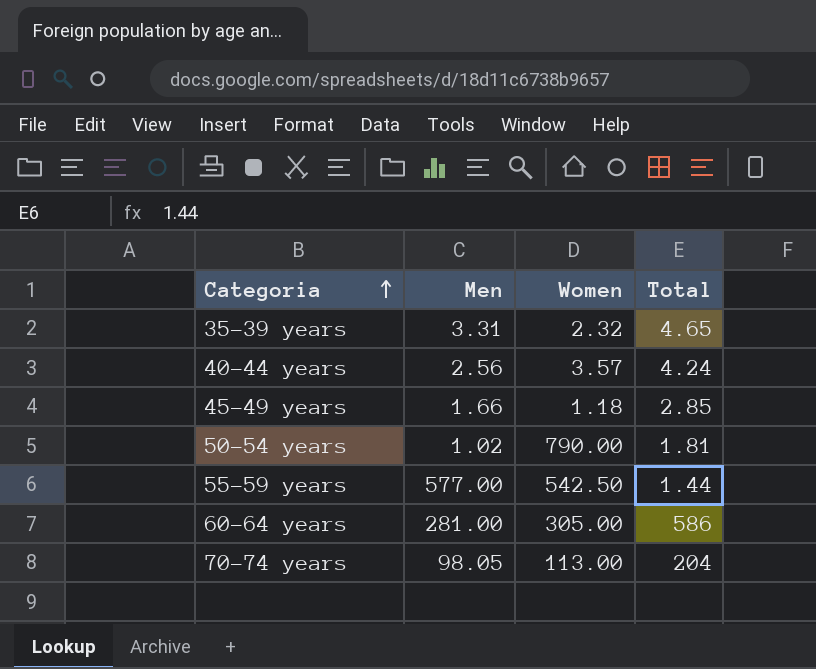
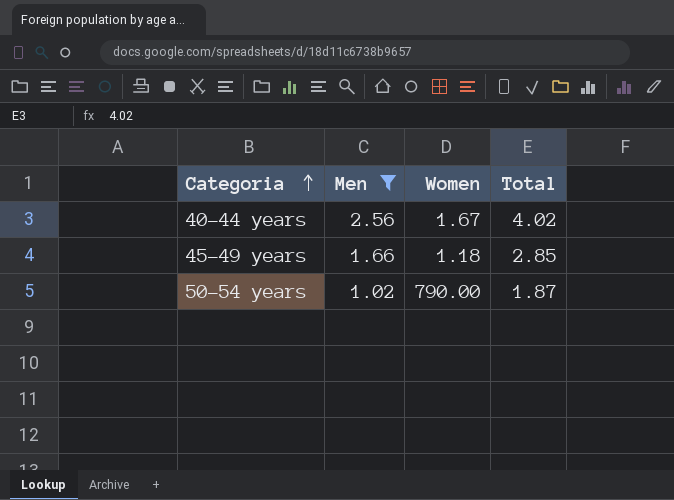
filter: none -> Men <= 2.56
40-44 years | Women: 3.57 -> 1.67
40-44 years | Total: 4.24 -> 4.02
50-54 years | Total: 1.81 -> 1.87

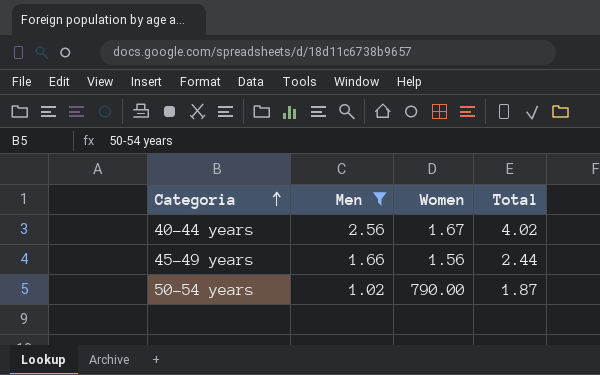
45-49 years | Women: 1.18 -> 1.56
45-49 years | Total: 2.85 -> 2.44

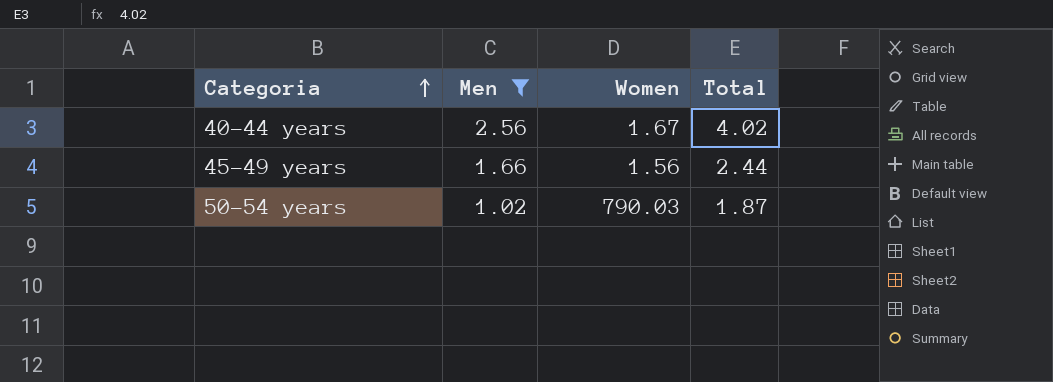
50-54 years | Women: 790.00 -> 790.03

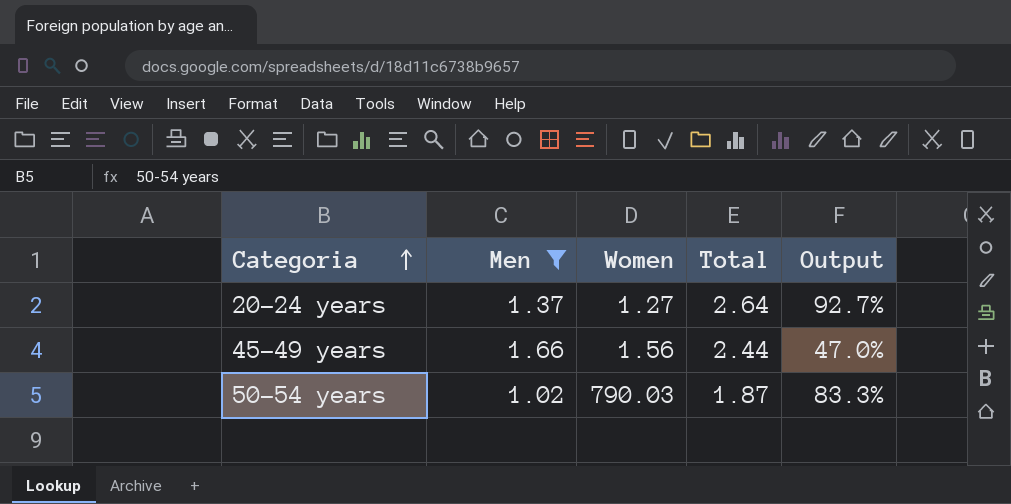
column Output | formula: none -> ([Total] - [Men]) / [Men]
row 40-44 years: 2.56 | 1.67 | 4.02 -> none
row 20-24 years: none -> 1.37 | 1.27 | 2.64 | 92.7%

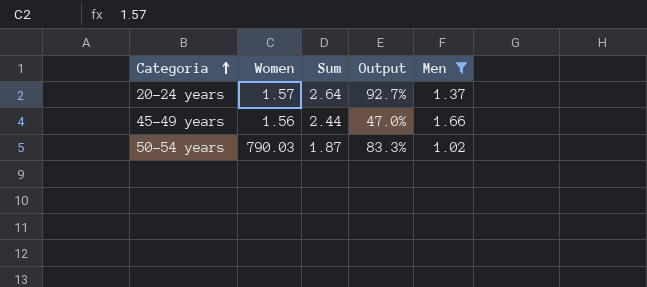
column name: Total -> Sum
column Men | position: 2 -> 5
20-24 years | Women: 1.27 -> 1.57

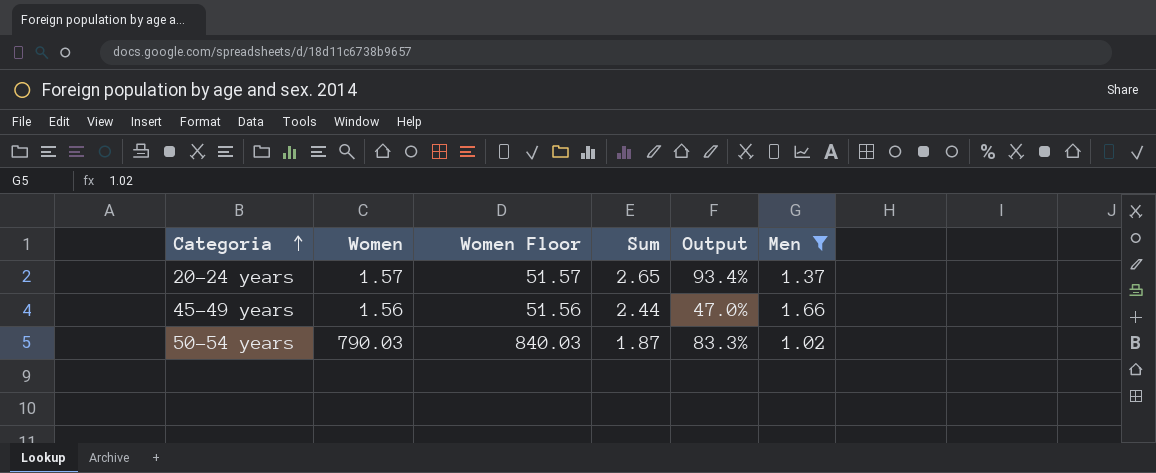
column Women Floor | formula: none -> [Women] + 50
20-24 years | Sum: 2.64 -> 2.65
20-24 years | Output: 92.7% -> 93.4%

